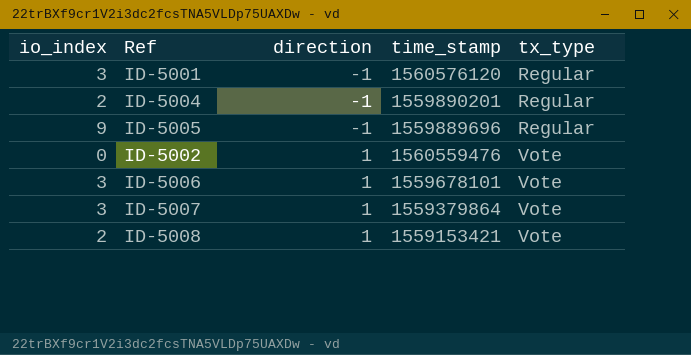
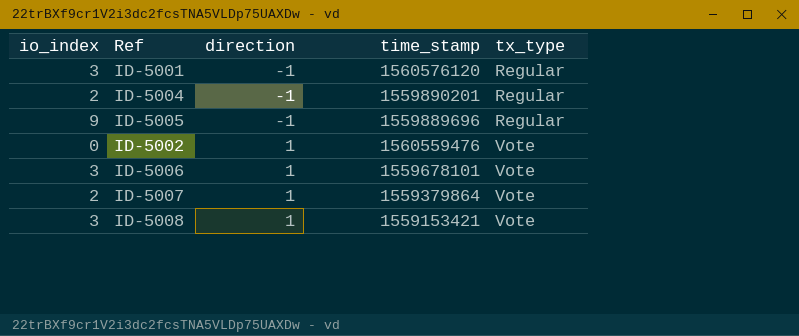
ID-5007 | io_index: 3 -> 2
ID-5008 | io_index: 2 -> 3

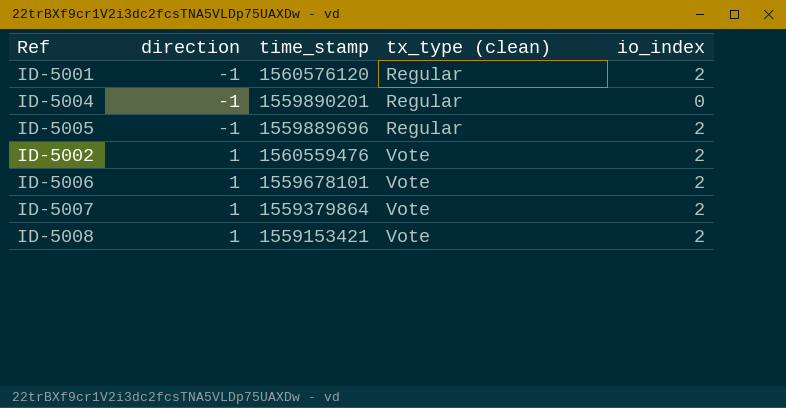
column name: tx_type -> tx_type (clean)
column io_index | position: 1 -> 5
ID-5001 | io_index: 3 -> 2
ID-5004 | io_index: 2 -> 0
ID-5005 | io_index: 9 -> 2
ID-5002 | io_index: 0 -> 2
ID-5006 | io_index: 3 -> 2
ID-5008 | io_index: 3 -> 2

